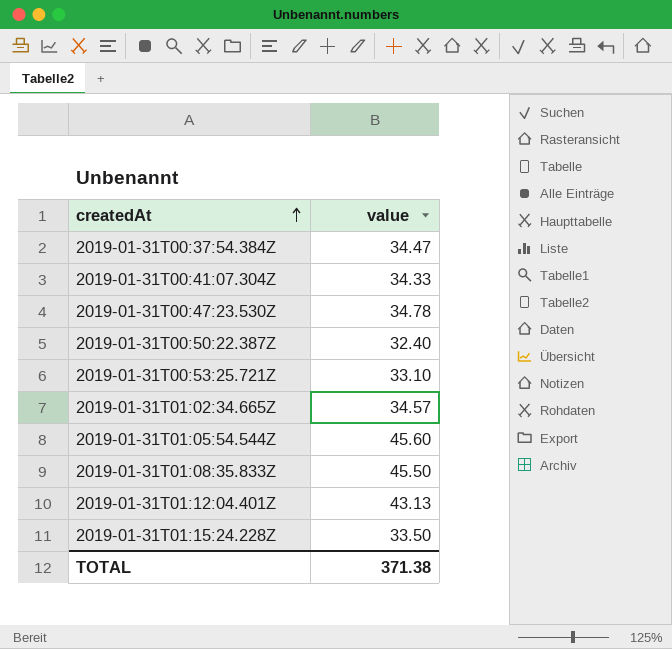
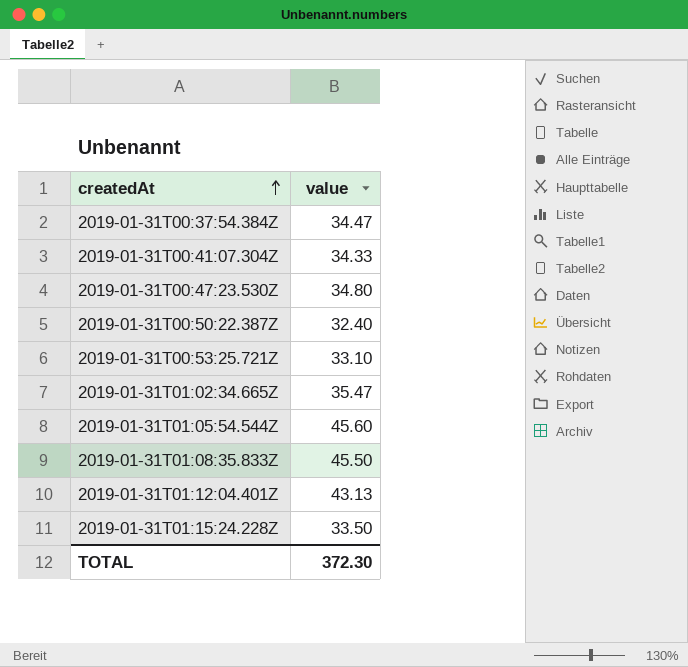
2019-01-31T00:47:23.530Z | value: 34.78 -> 34.80
2019-01-31T01:02:34.665Z | value: 34.57 -> 35.47
TOTAL | value: 371.38 -> 372.30

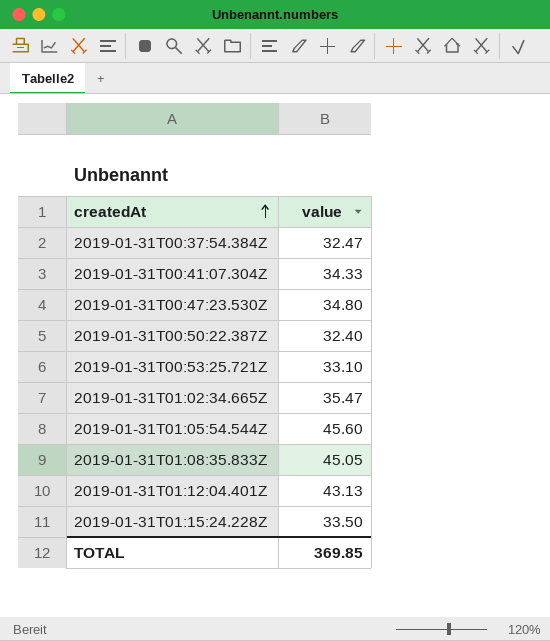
2019-01-31T00:37:54.384Z | value: 34.47 -> 32.47
2019-01-31T01:08:35.833Z | value: 45.50 -> 45.05
TOTAL | value: 372.30 -> 369.85

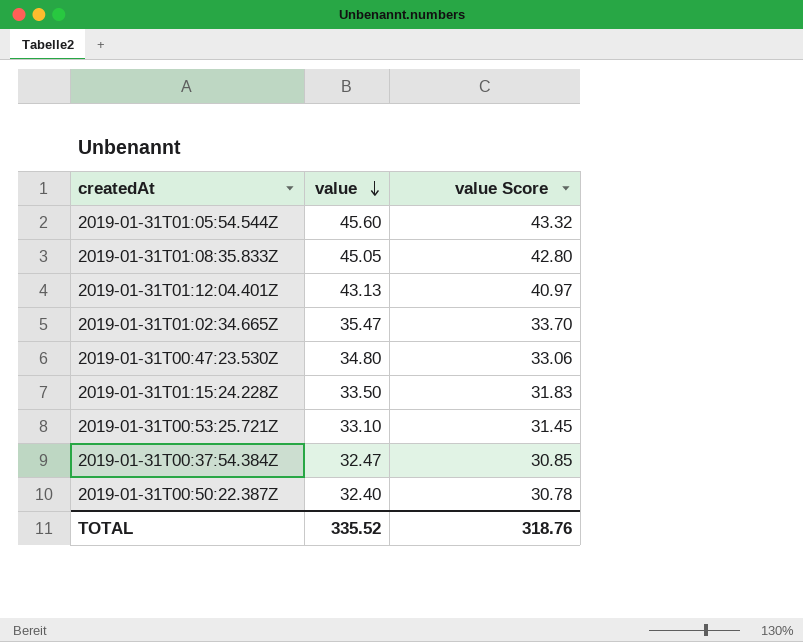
row order: createdAt ascending -> value descending
column value Score | formula: none -> [value] * 0.95
row 2019-01-31T00:41:07.304Z: 34.33 -> none
TOTAL | value: 369.85 -> 335.52

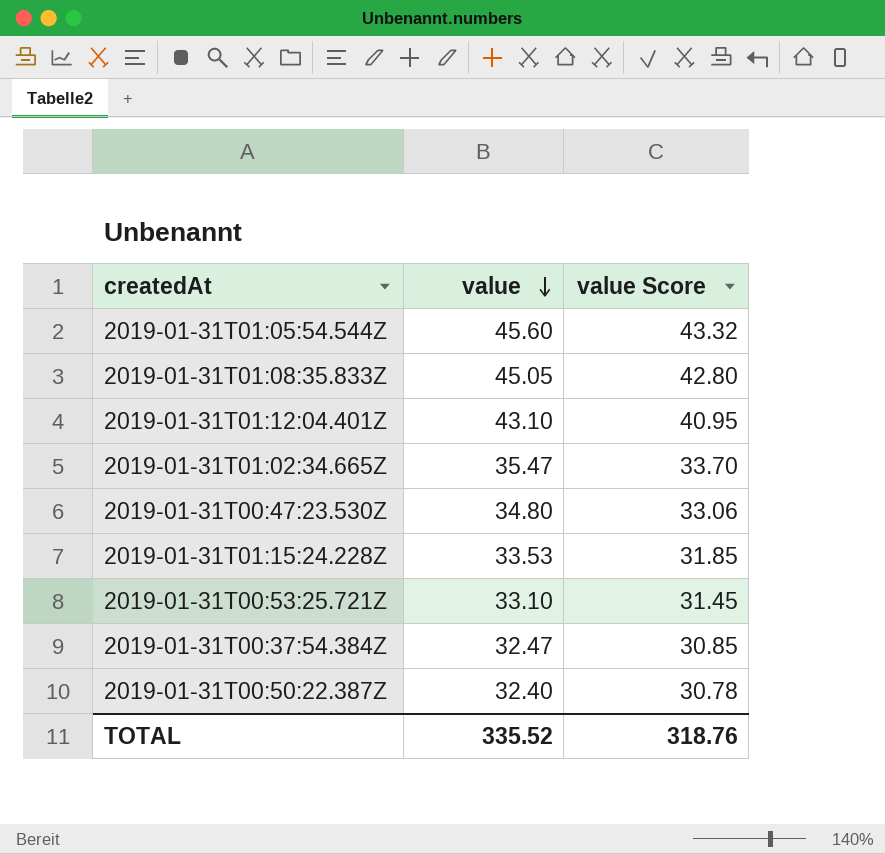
2019-01-31T01:12:04.401Z | value: 43.13 -> 43.10
2019-01-31T01:12:04.401Z | value Score: 40.97 -> 40.95
2019-01-31T01:15:24.228Z | value: 33.50 -> 33.53
2019-01-31T01:15:24.228Z | value Score: 31.83 -> 31.85

